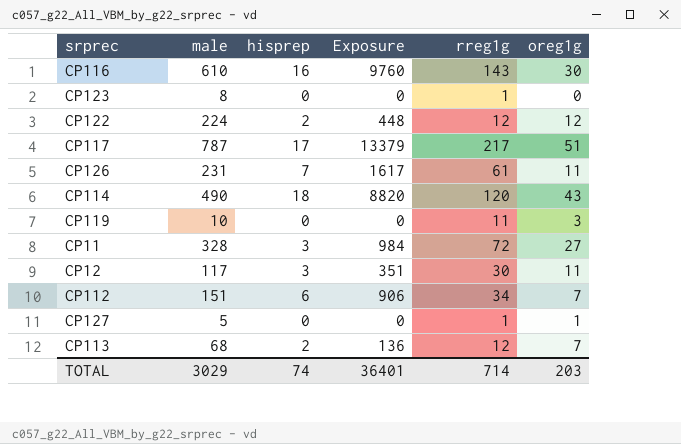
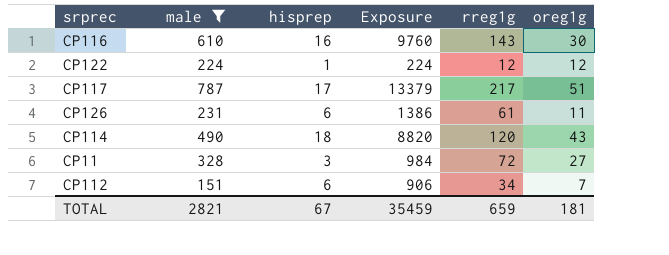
filter: none -> male >= 151
CP122 | hisprep: 2 -> 1
CP122 | Exposure: 448 -> 224
CP126 | hisprep: 7 -> 6
CP126 | Exposure: 1617 -> 1386
TOTAL | male: 3029 -> 2821
TOTAL | hisprep: 74 -> 67
TOTAL | Exposure: 36401 -> 35459
TOTAL | rreg1g: 714 -> 659
TOTAL | oreg1g: 203 -> 181

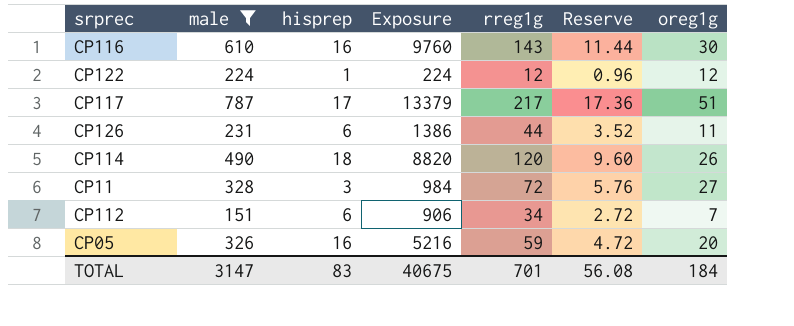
column Reserve | formula: none -> [rreg1g] * 0.08
CP126 | rreg1g: 61 -> 44
CP114 | oreg1g: 43 -> 26
row CP05: none -> 326 | 16 | 5216 | 59 | 4.72 | 20
TOTAL | male: 2821 -> 3147
TOTAL | hisprep: 67 -> 83
TOTAL | Exposure: 35459 -> 40675
TOTAL | rreg1g: 659 -> 701
TOTAL | oreg1g: 181 -> 184

